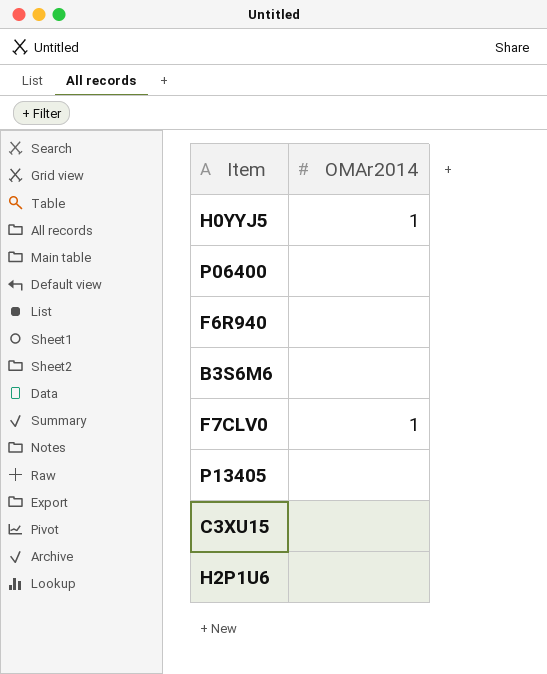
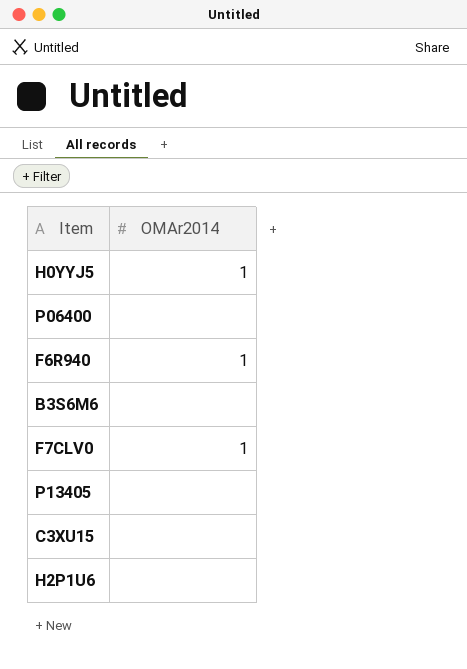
F6R940 | OMAr2014: none -> 1

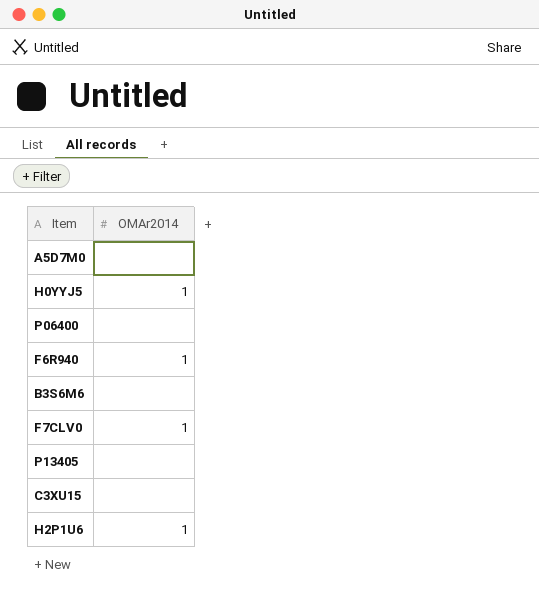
row A5D7M0: none -> none
H2P1U6 | OMAr2014: none -> 1

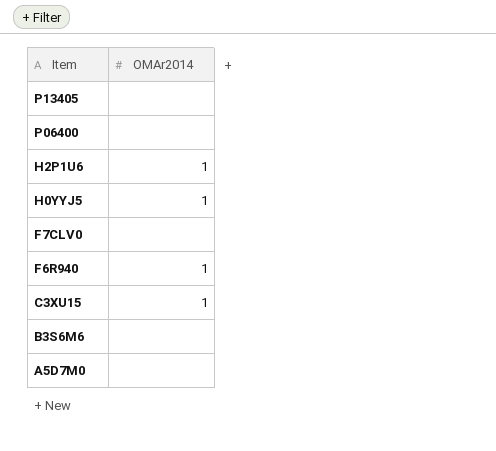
row order: none -> Item descending
F7CLV0 | OMAr2014: 1 -> none
C3XU15 | OMAr2014: none -> 1

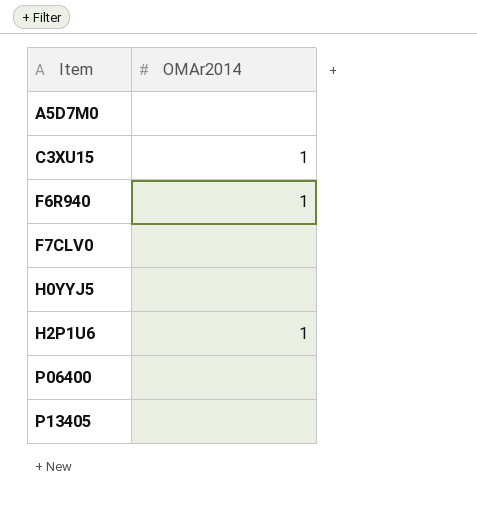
row order: Item descending -> Item ascending
row B3S6M6: none -> none
H0YYJ5 | OMAr2014: 1 -> none

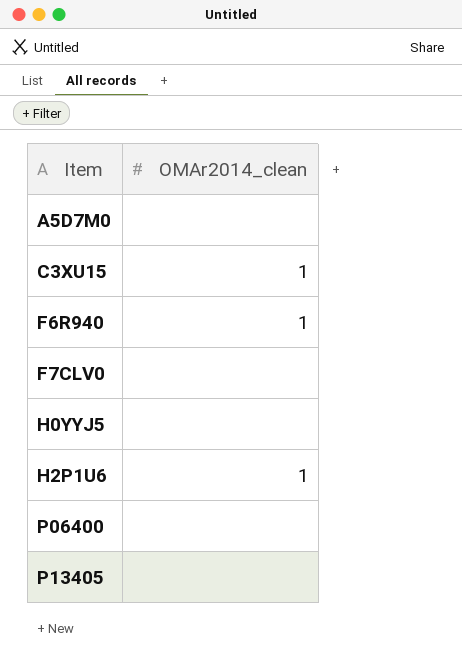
column name: OMAr2014 -> OMAr2014_clean

